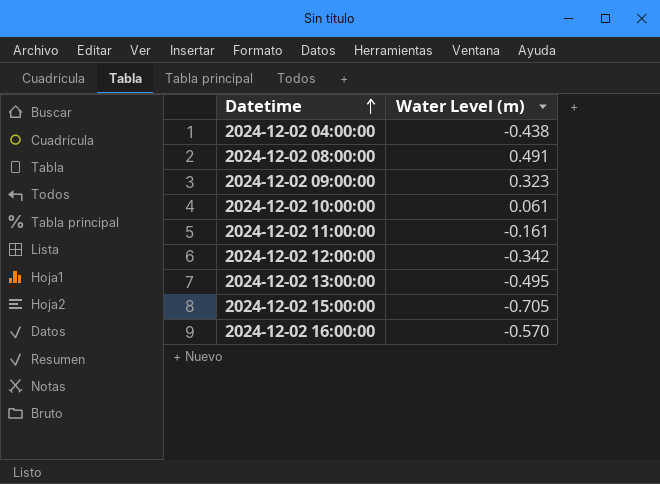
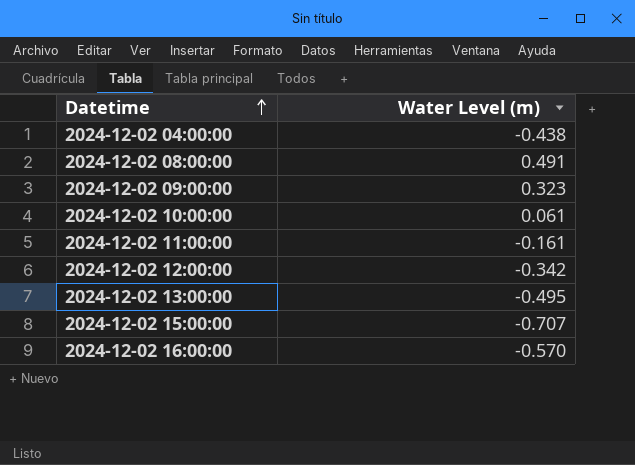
2024-12-02 15:00:00 | Water Level (m): -0.705 -> -0.707

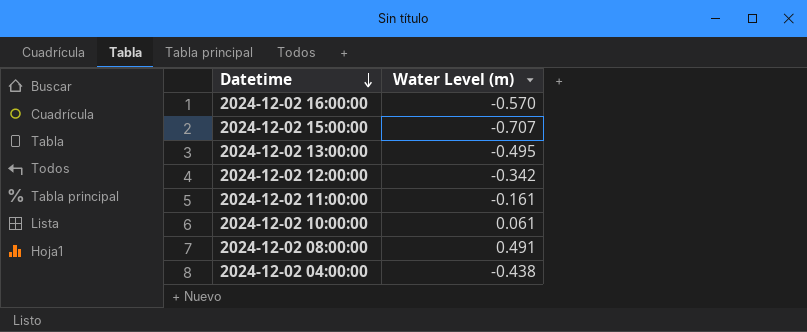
row order: Datetime ascending -> Datetime descending
row 2024-12-02 09:00:00: 0.323 -> none

